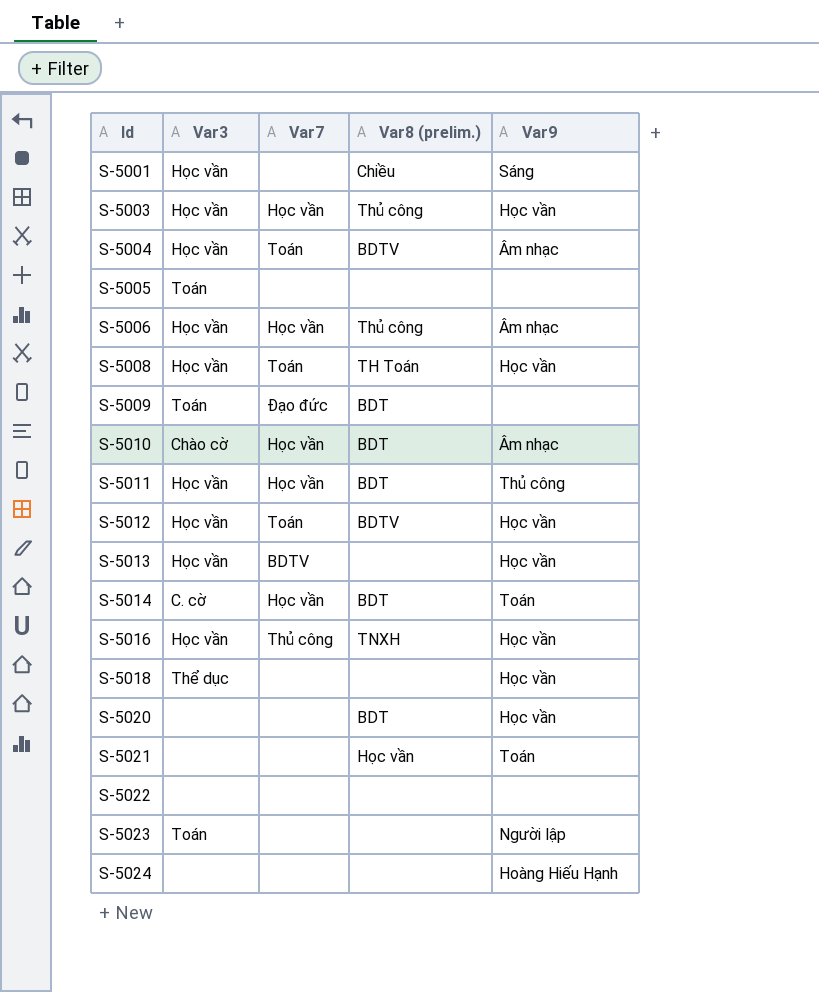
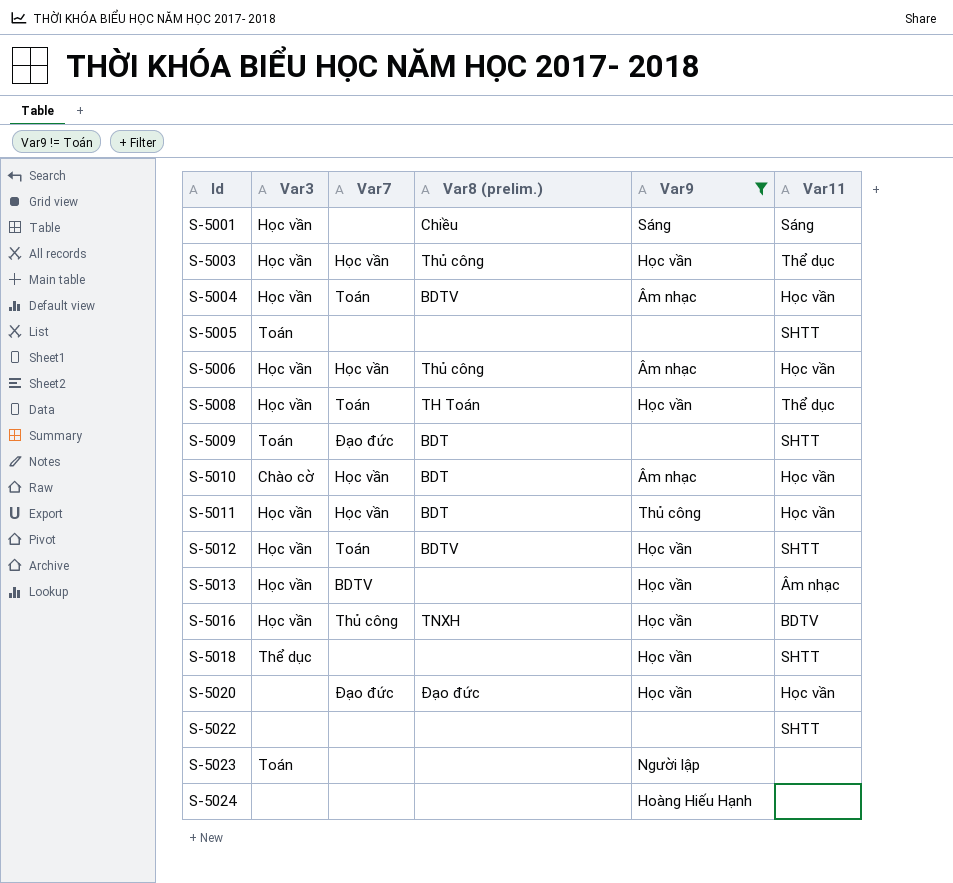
filter: none -> Var9 != Toán
column Var11 | position: none -> 6
S-5020 | Var7: none -> Đạo đức
S-5020 | Var8 (prelim.): BDT -> Đạo đức

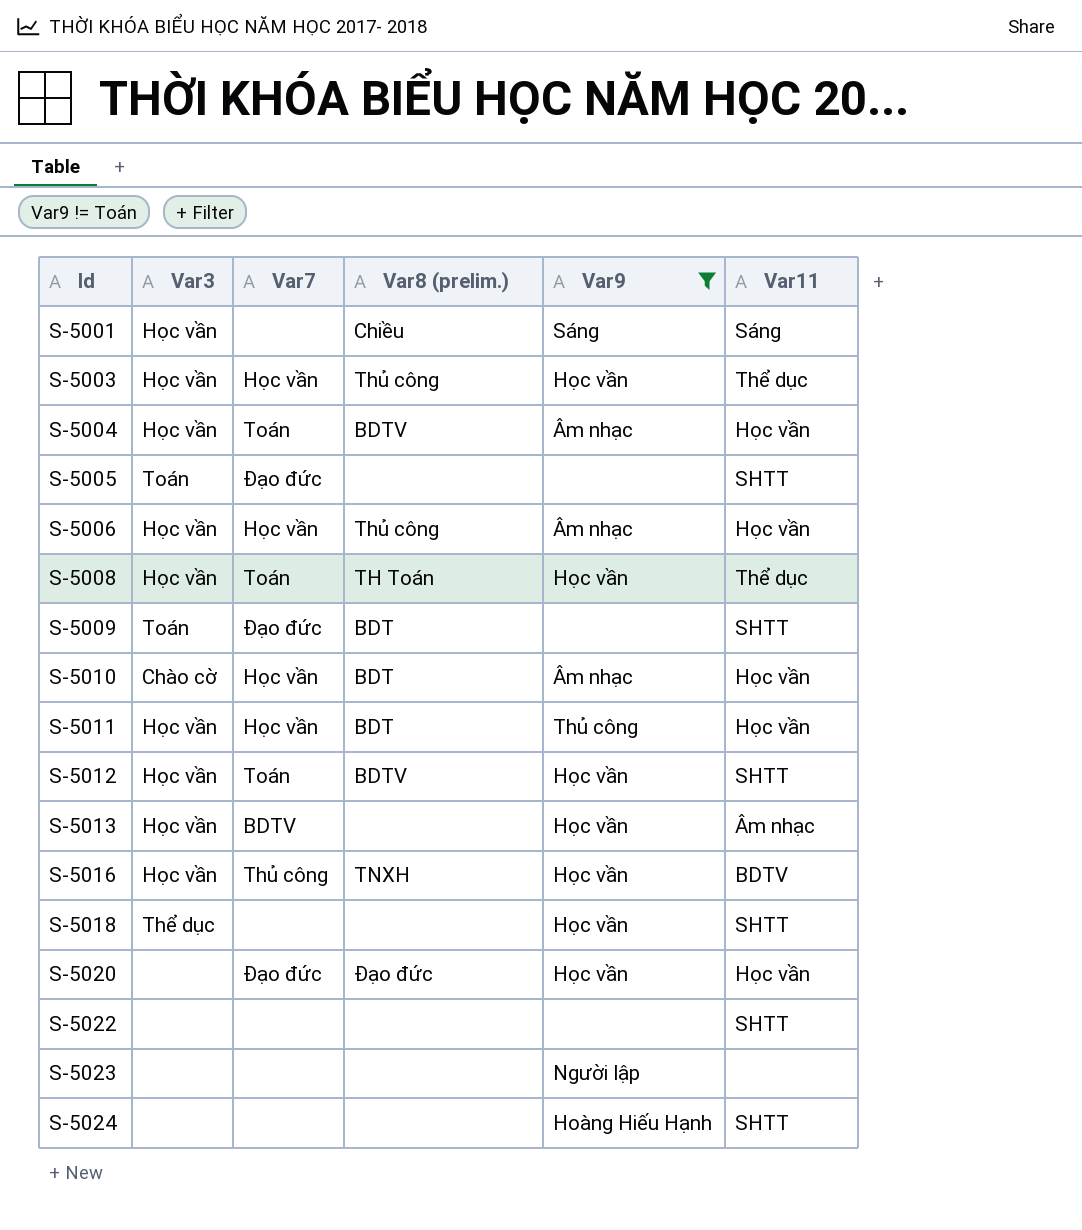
S-5005 | Var7: none -> Đạo đức
S-5023 | Var3: Toán -> none
S-5024 | Var11: none -> SHTT

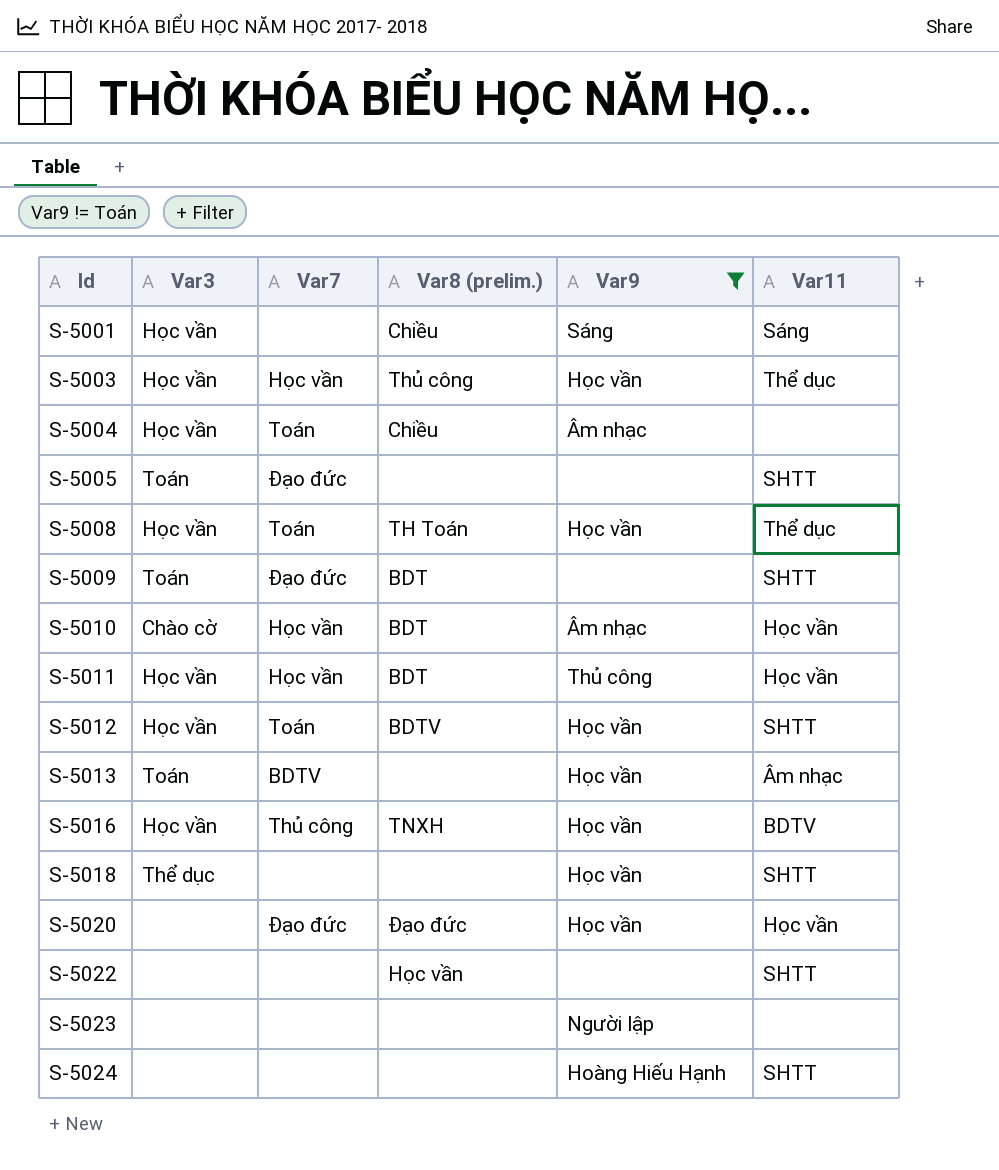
row S-5006: Học vần | Học vần | Thủ công | Âm nhạc | Học vần -> none
S-5004 | Var8 (prelim.): BDTV -> Chiều
S-5004 | Var11: Học vần -> none
S-5013 | Var3: Học vần -> Toán
S-5022 | Var8 (prelim.): none -> Học vần

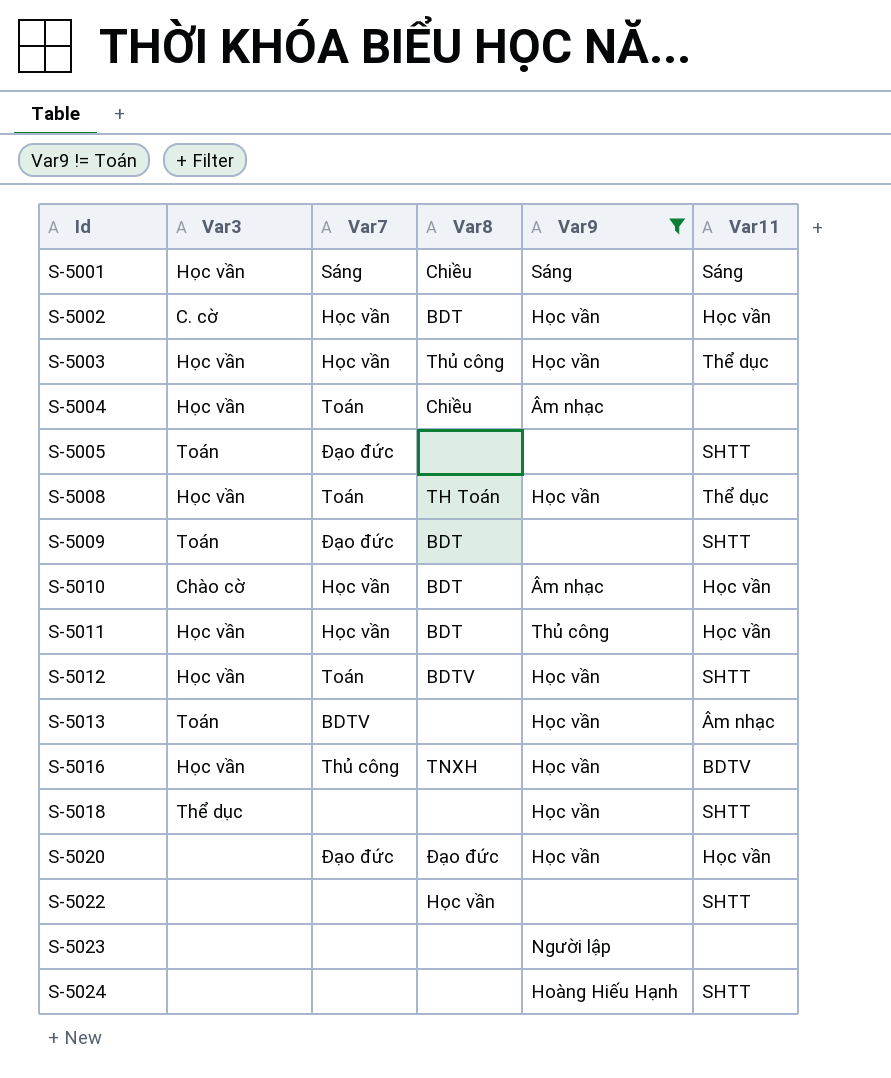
column name: Var8 (prelim.) -> Var8
S-5001 | Var7: none -> Sáng
row S-5002: none -> C. cờ | Học vần | BDT | Học vần | Học vần

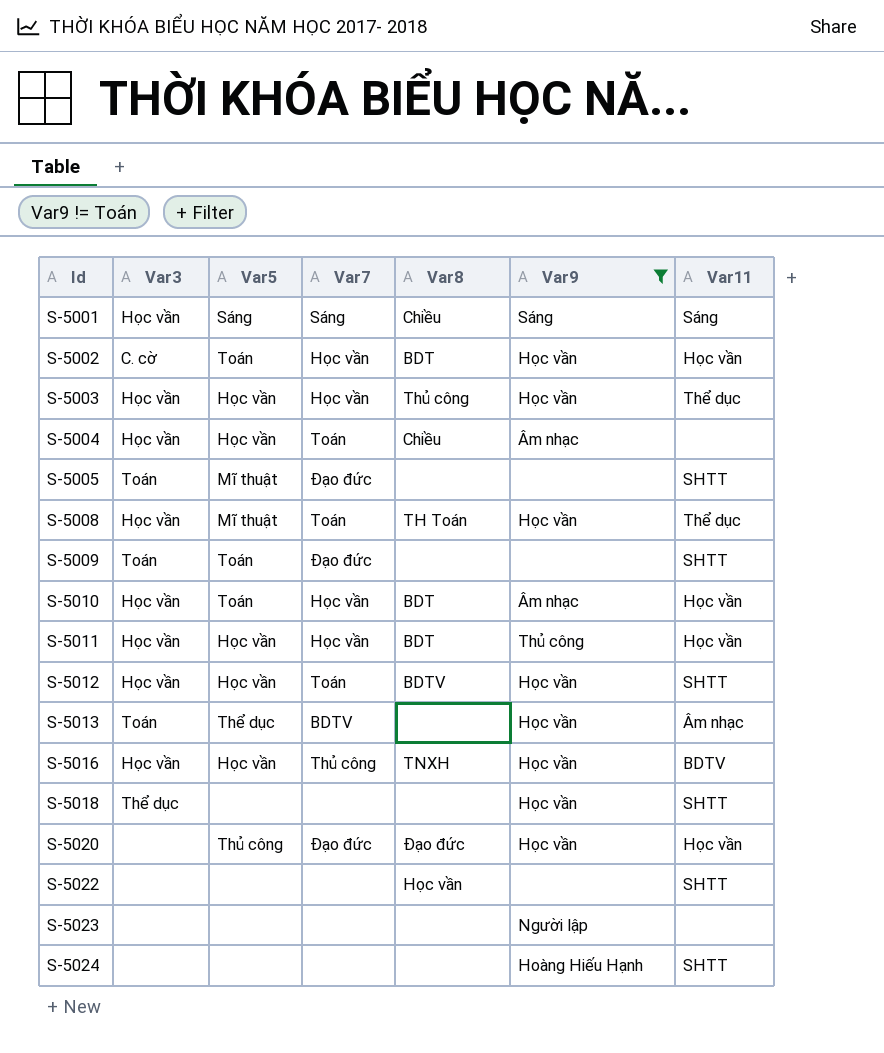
column Var5 | position: none -> 3
S-5009 | Var8: BDT -> none
S-5010 | Var3: Chào cờ -> Học vần

